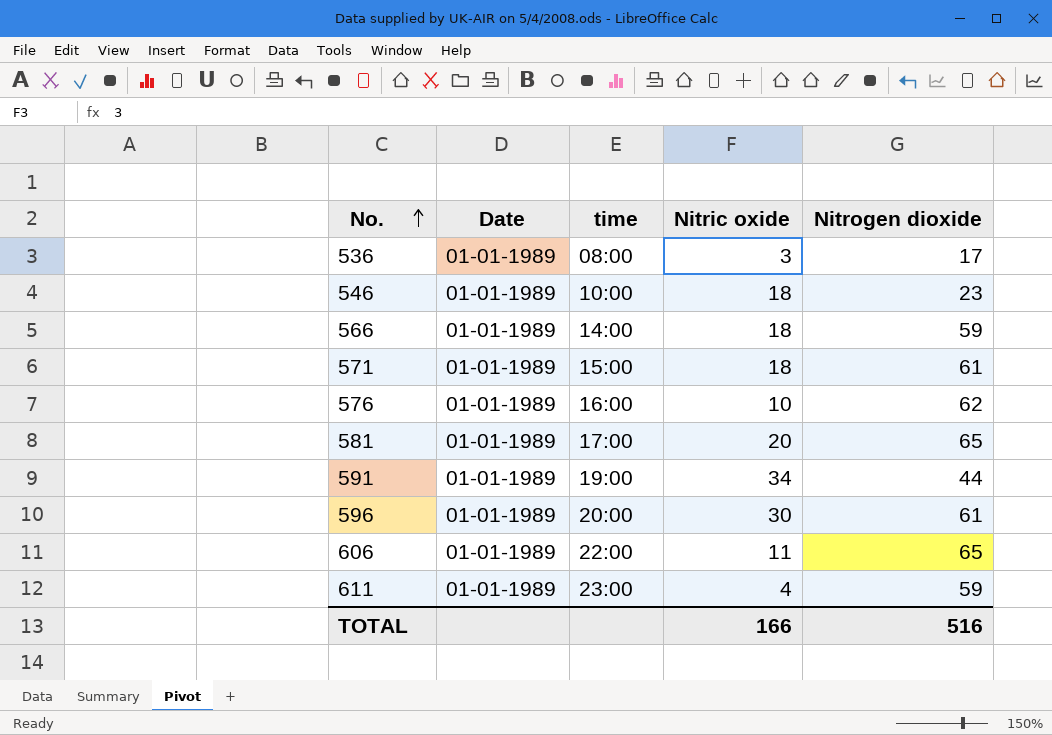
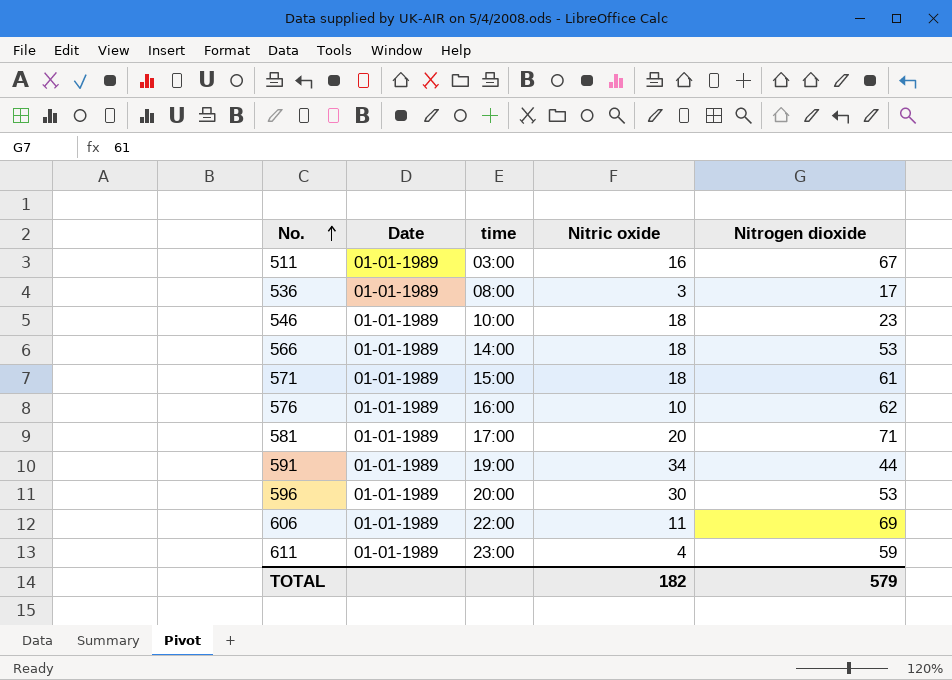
row 511: none -> 01-01-1989 | 03:00 | 16 | 67
566 | Nitrogen dioxide: 59 -> 53
581 | Nitrogen dioxide: 65 -> 71
596 | Nitrogen dioxide: 61 -> 53
606 | Nitrogen dioxide: 65 -> 69
TOTAL | Nitric oxide: 166 -> 182
TOTAL | Nitrogen dioxide: 516 -> 579

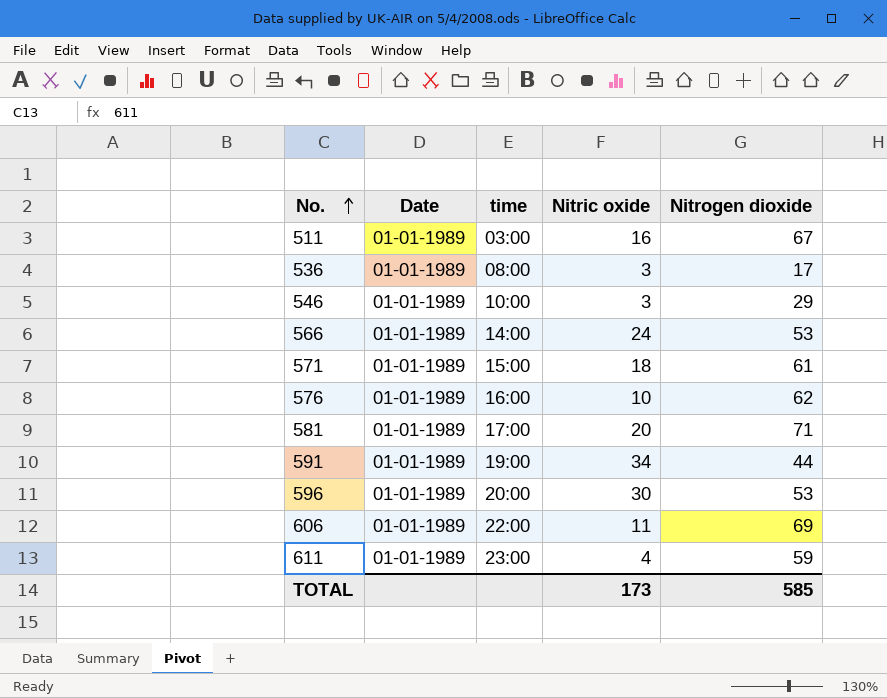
546 | Nitric oxide: 18 -> 3
546 | Nitrogen dioxide: 23 -> 29
566 | Nitric oxide: 18 -> 24
TOTAL | Nitric oxide: 182 -> 173
TOTAL | Nitrogen dioxide: 579 -> 585

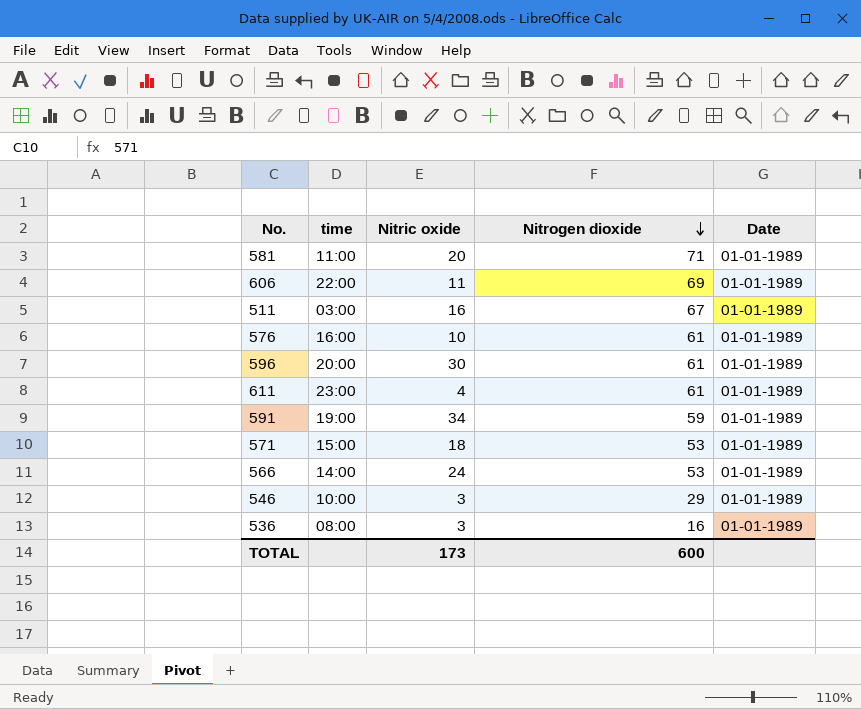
row order: No. ascending -> Nitrogen dioxide descending
column Date | position: 2 -> 5
581 | time: 17:00 -> 11:00
576 | Nitrogen dioxide: 62 -> 61
596 | Nitrogen dioxide: 53 -> 61
611 | Nitrogen dioxide: 59 -> 61
591 | Nitrogen dioxide: 44 -> 59
571 | Nitrogen dioxide: 61 -> 53
536 | Nitrogen dioxide: 17 -> 16
TOTAL | Nitrogen dioxide: 585 -> 600

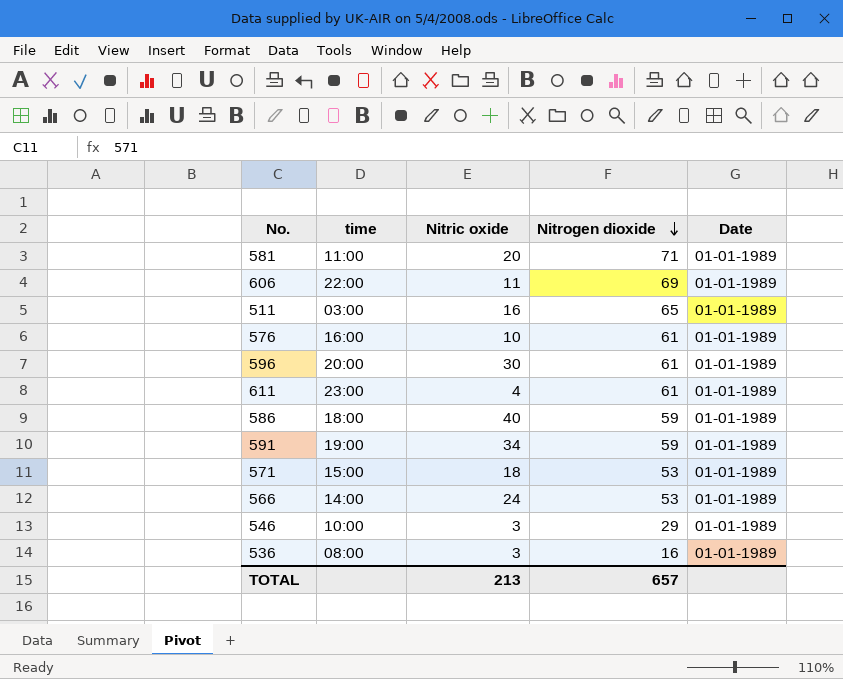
511 | Nitrogen dioxide: 67 -> 65
row 586: none -> 18:00 | 40 | 59 | 01-01-1989
TOTAL | Nitric oxide: 173 -> 213
TOTAL | Nitrogen dioxide: 600 -> 657

